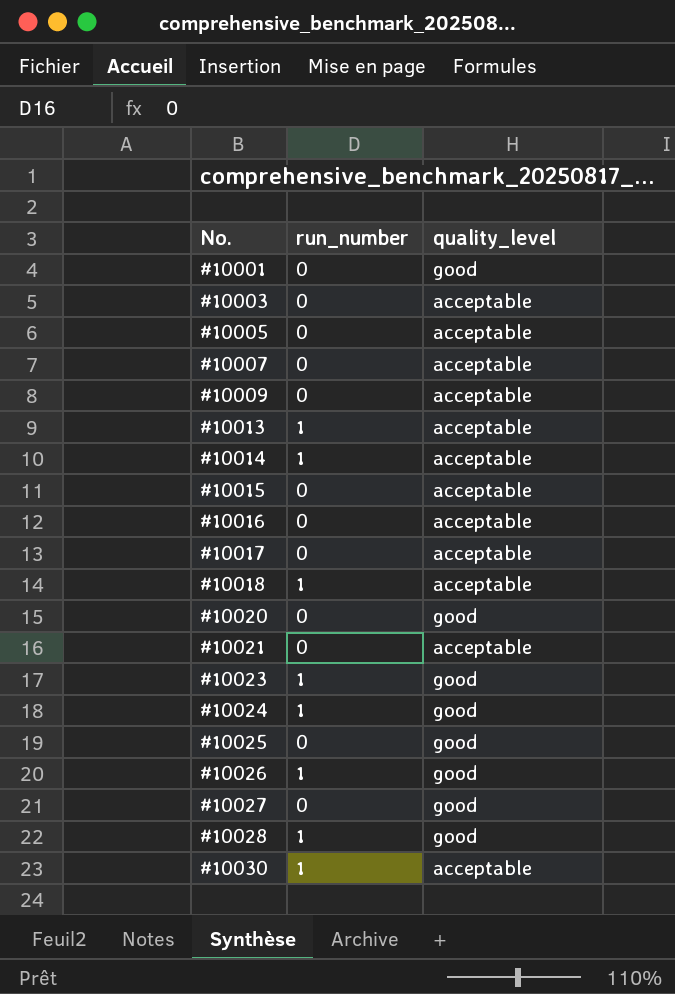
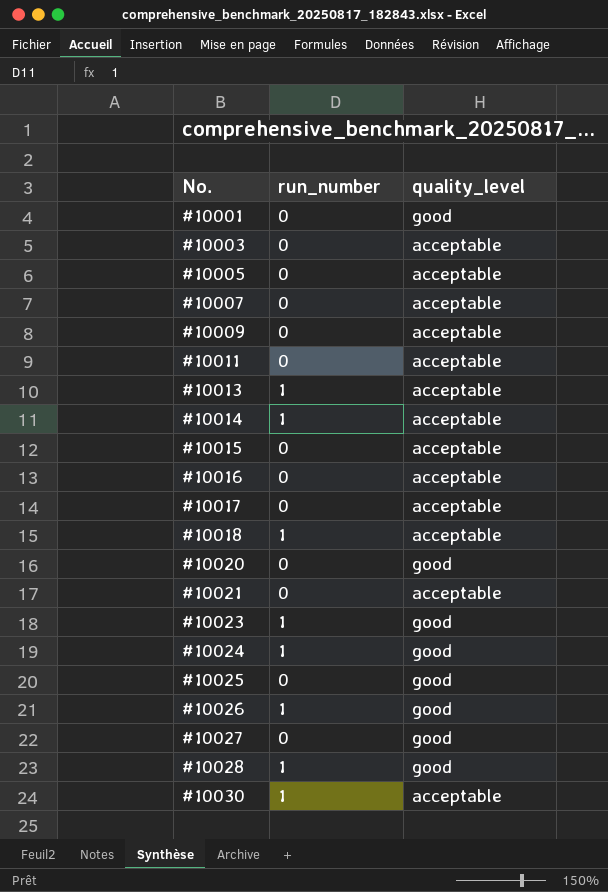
row #10011: none -> 0 | acceptable

